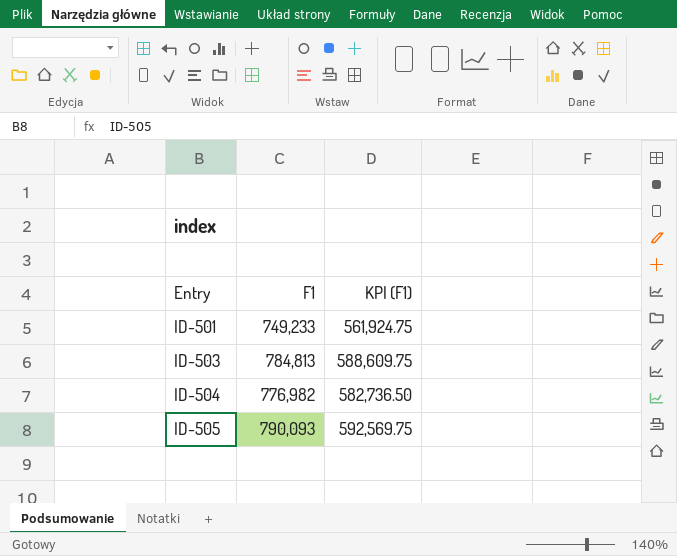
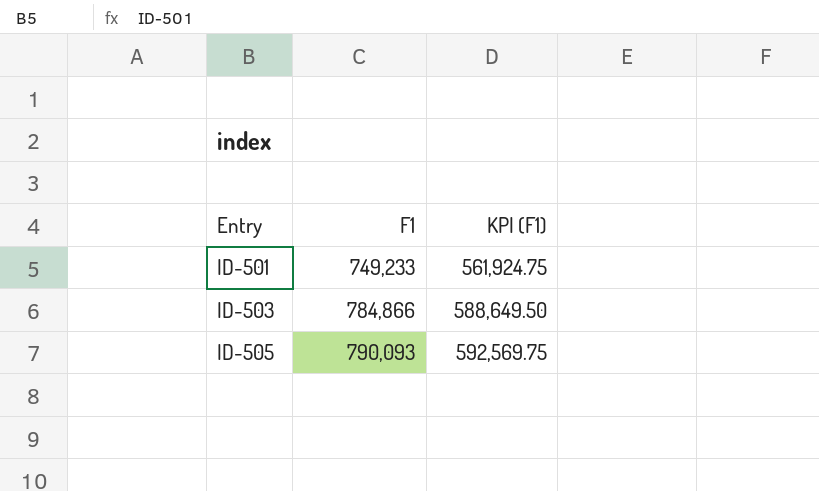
row ID-504: 776,982 | 582,736.50 -> none
ID-503 | F1: 784,813 -> 784,866
ID-503 | KPI (F1): 588,609.75 -> 588,649.50

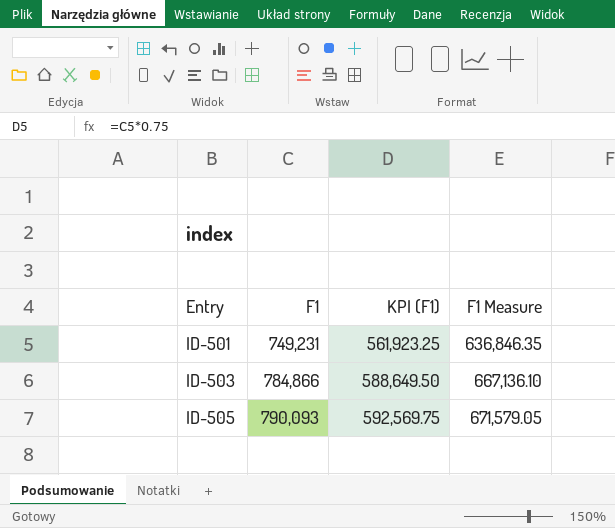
column F1 Measure | formula: none -> [F1] * 0.85
ID-501 | F1: 749,233 -> 749,231
ID-501 | KPI (F1): 561,924.75 -> 561,923.25

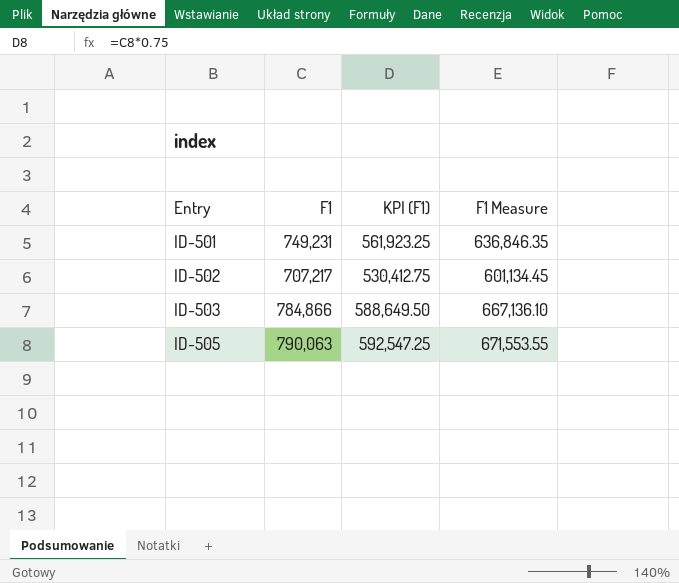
row ID-502: none -> 707,217 | 530,412.75 | 601,134.45
ID-505 | F1: 790,093 -> 790,063
ID-505 | KPI (F1): 592,569.75 -> 592,547.25
ID-505 | F1 Measure: 671,579.05 -> 671,553.55

